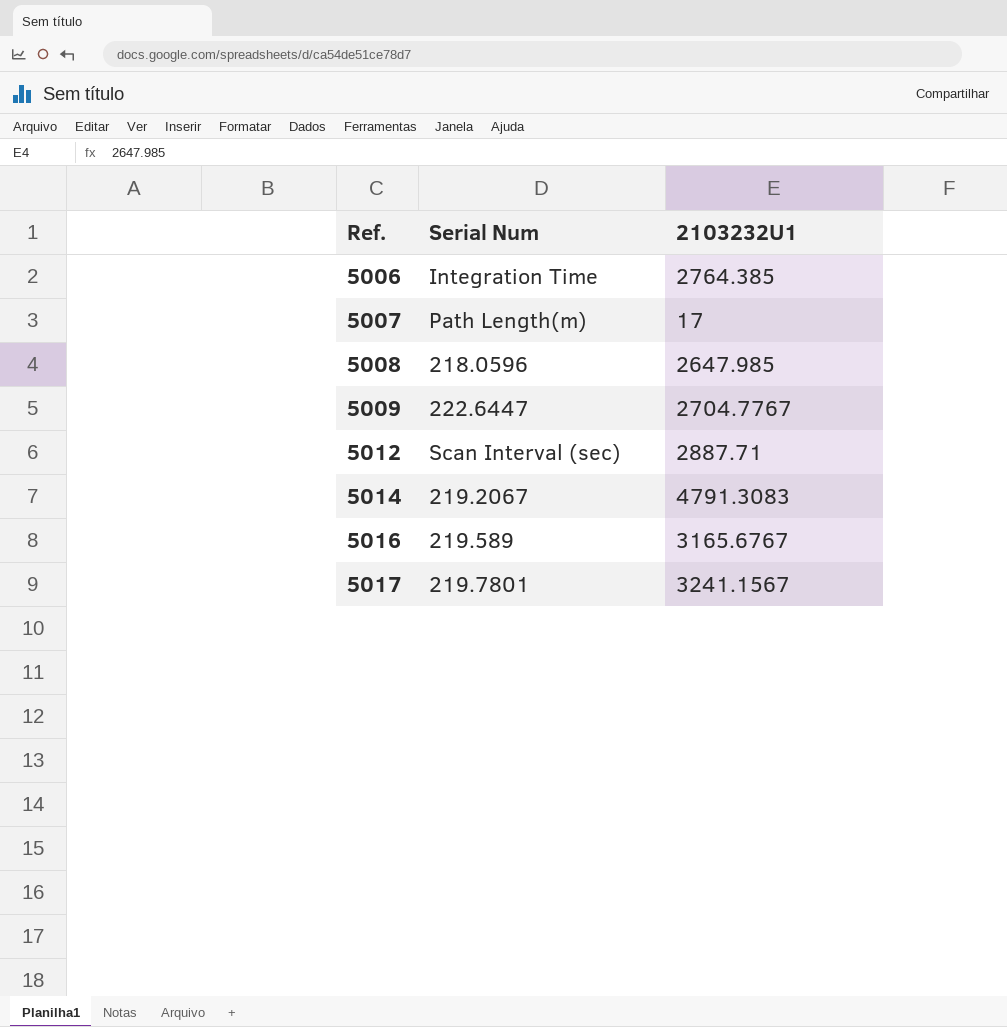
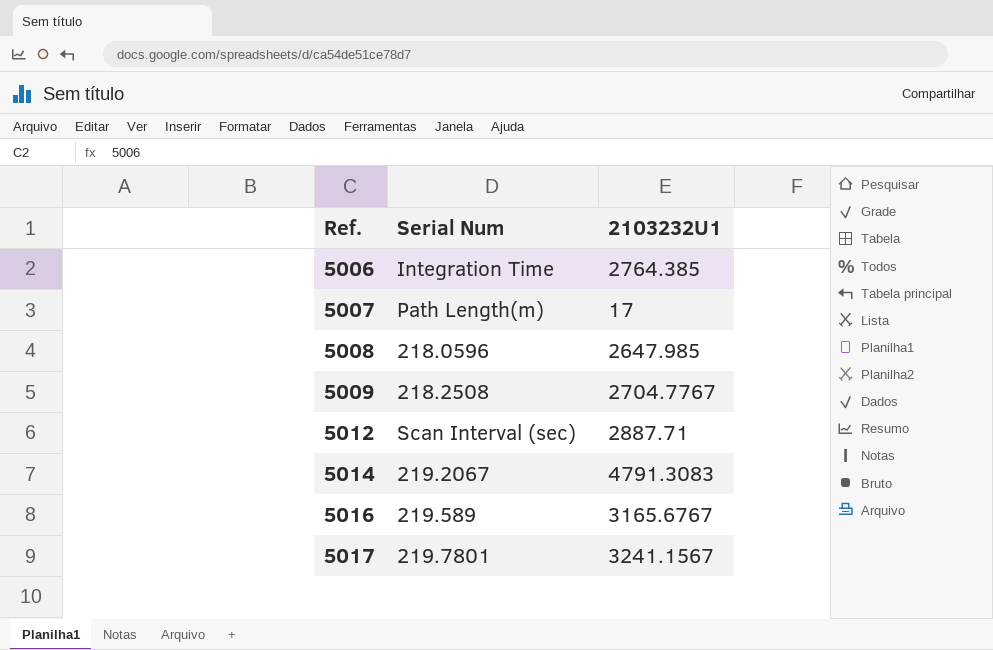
5009 | Serial Num: 222.6447 -> 218.2508

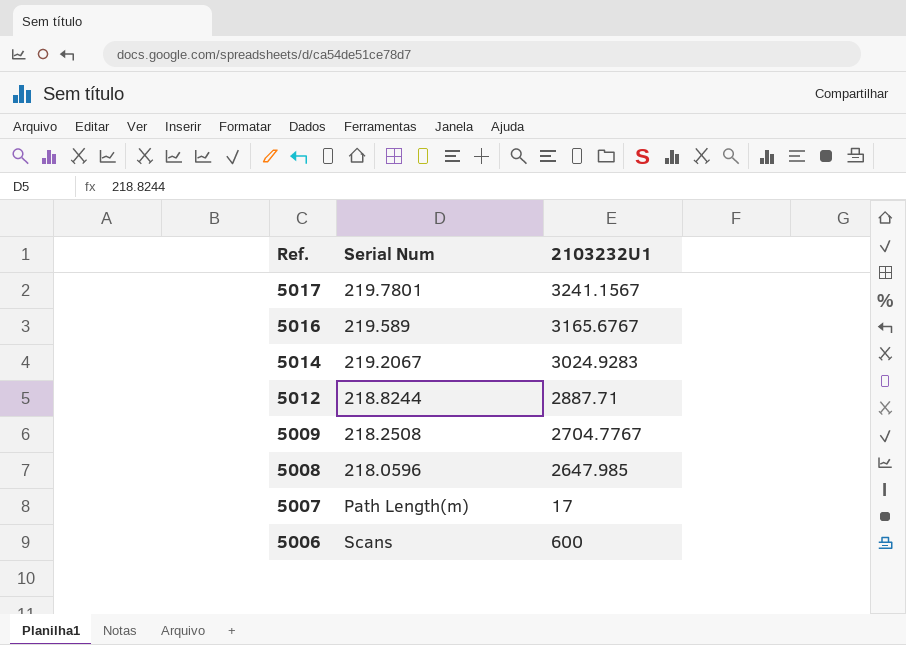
row order: Ref. ascending -> Ref. descending
5014 | 2103232U1: 4791.3083 -> 3024.9283
5012 | Serial Num: Scan Interval (sec) -> 218.8244
5006 | Serial Num: Integration Time -> Scans
5006 | 2103232U1: 2764.385 -> 600

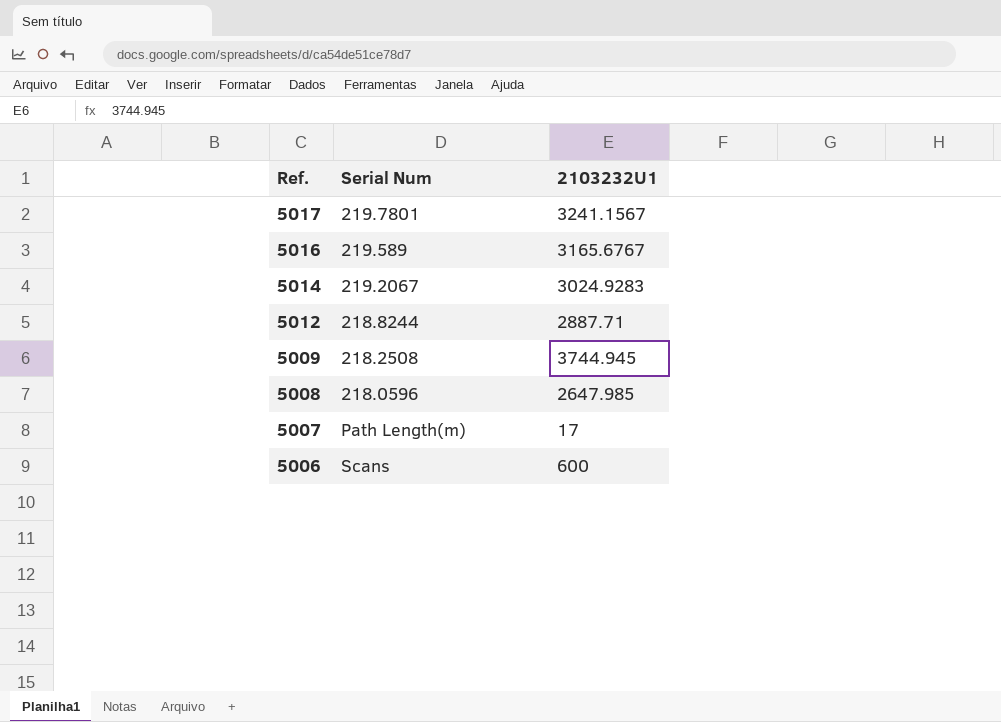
5009 | 2103232U1: 2704.7767 -> 3744.945

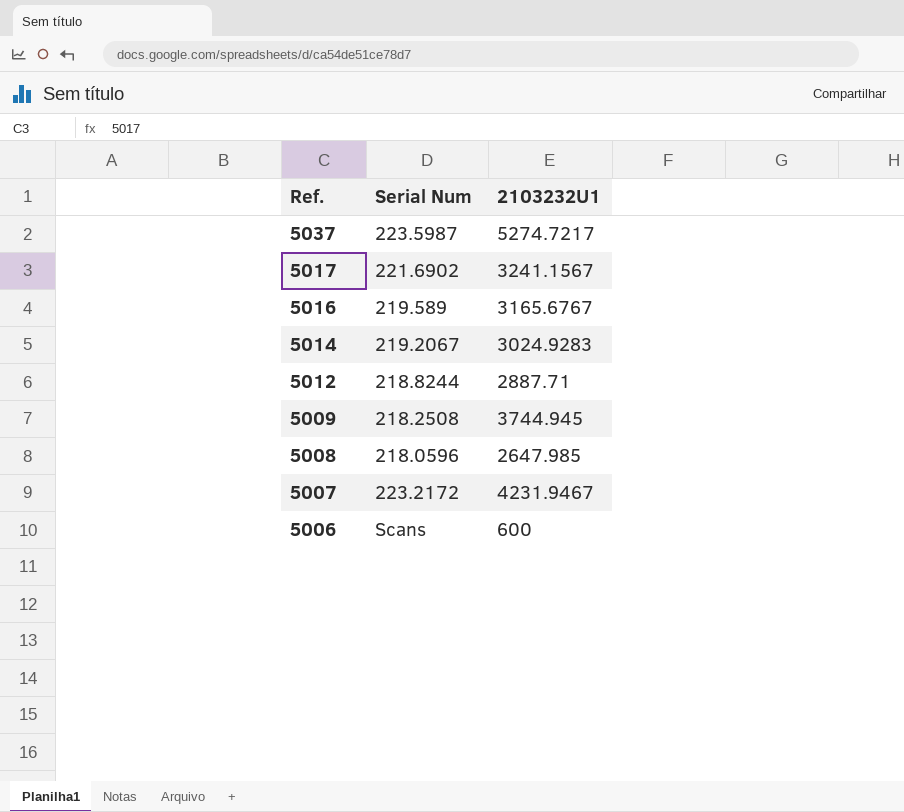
row 5037: none -> 223.5987 | 5274.7217
5017 | Serial Num: 219.7801 -> 221.6902
5007 | Serial Num: Path Length(m) -> 223.2172
5007 | 2103232U1: 17 -> 4231.9467

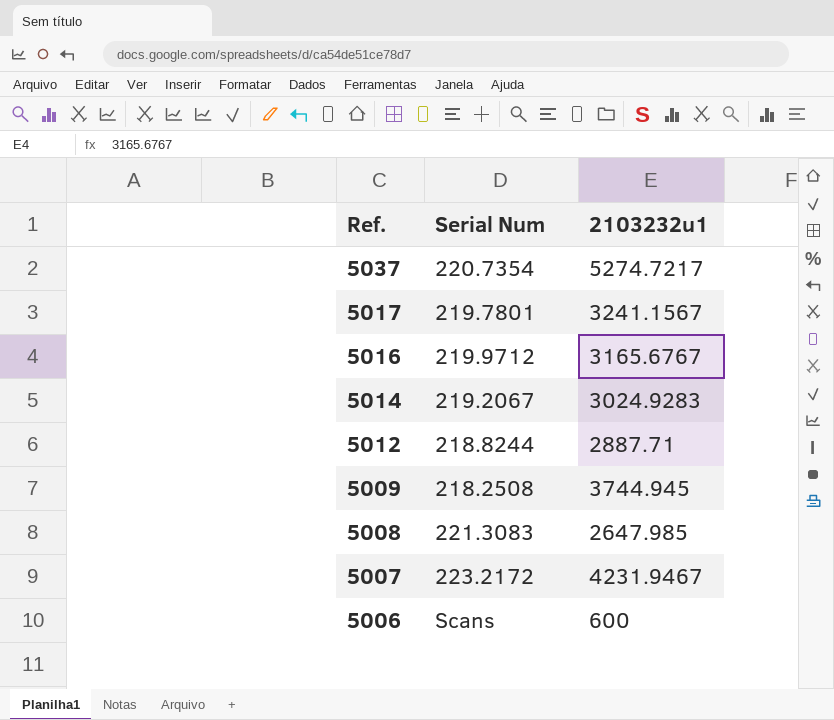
column name: 2103232U1 -> 2103232u1
5037 | Serial Num: 223.5987 -> 220.7354
5017 | Serial Num: 221.6902 -> 219.7801
5016 | Serial Num: 219.589 -> 219.9712
5008 | Serial Num: 218.0596 -> 221.3083

